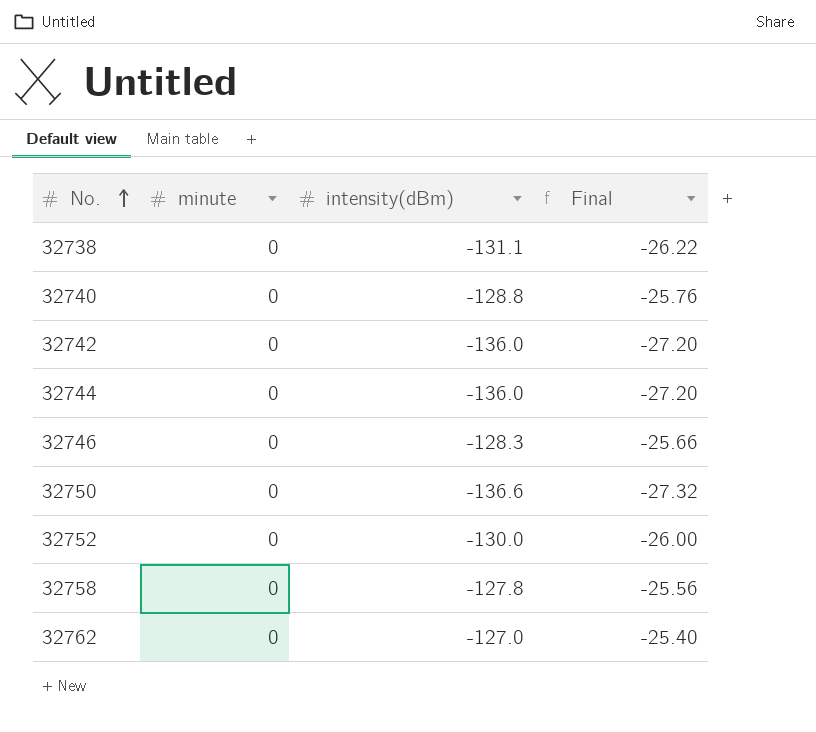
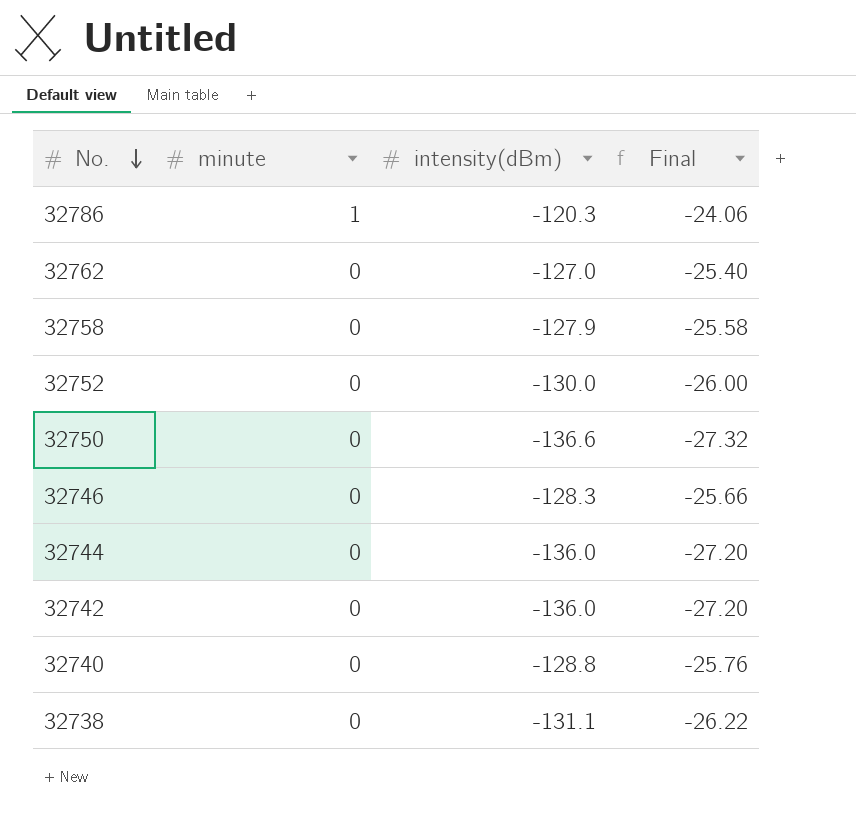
row order: No. ascending -> No. descending
row 32786: none -> 1 | -120.3 | -24.06
32758 | intensity(dBm): -127.8 -> -127.9
32758 | Final: -25.56 -> -25.58

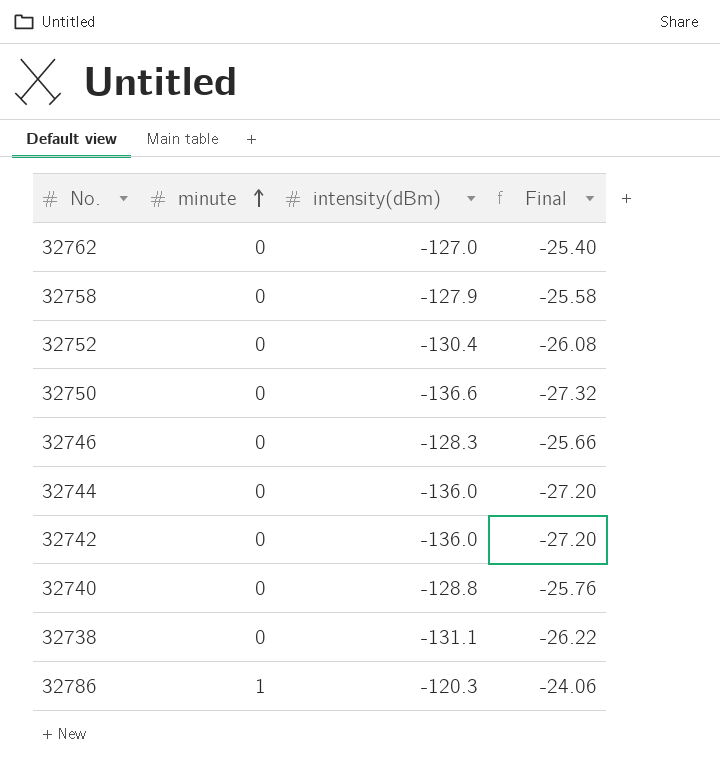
row order: No. descending -> minute ascending
32752 | intensity(dBm): -130.0 -> -130.4
32752 | Final: -26.00 -> -26.08

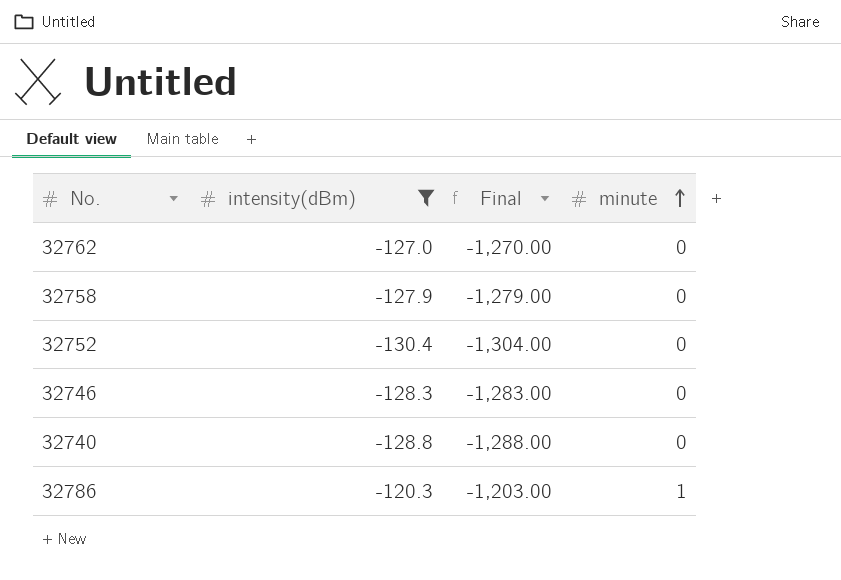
filter: none -> intensity(dBm) >= -130.4
column Final | formula: [intensity(dBm)] * 0.2 -> [intensity(dBm)] * 10
column minute | position: 2 -> 4

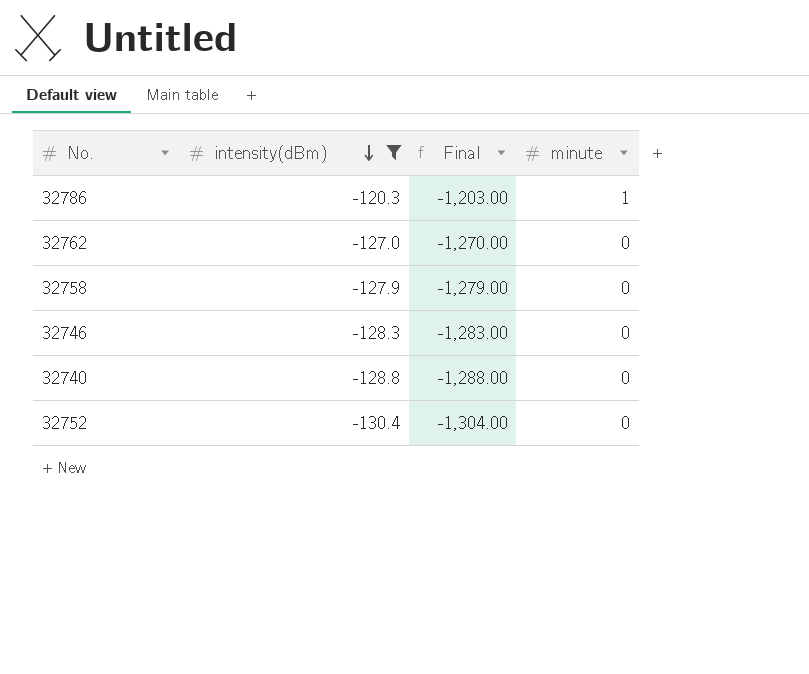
row order: minute ascending -> intensity(dBm) descending

